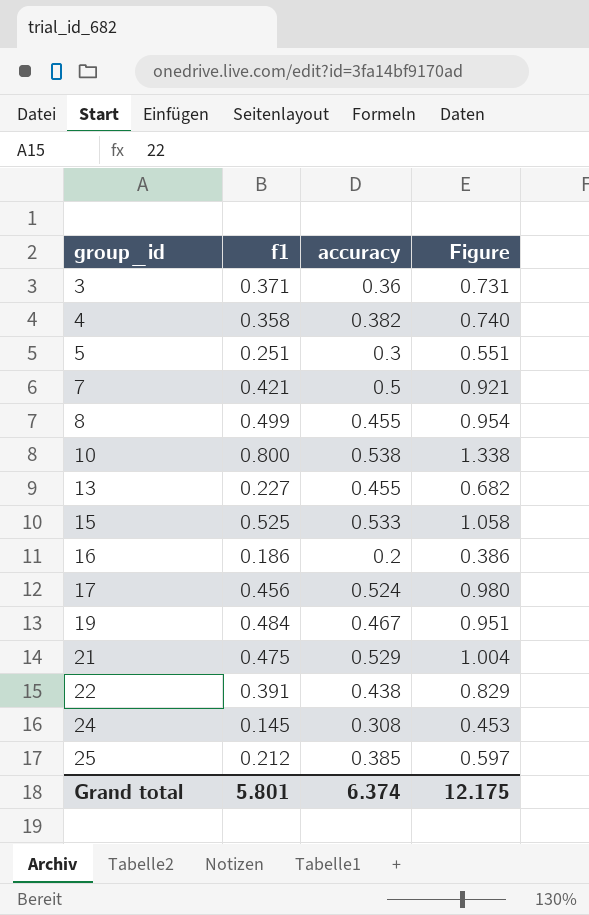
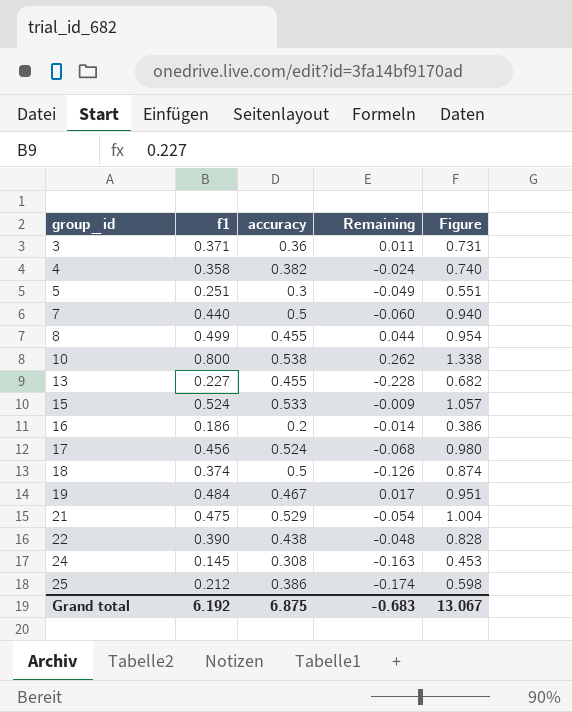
column Remaining | formula: none -> [f1] - [accuracy]
7 | f1: 0.421 -> 0.440
7 | Figure: 0.921 -> 0.940
15 | f1: 0.525 -> 0.524
15 | Figure: 1.058 -> 1.057
row 18: none -> 0.374 | 0.5 | -0.126 | 0.874
22 | f1: 0.391 -> 0.390
22 | Figure: 0.829 -> 0.828
25 | accuracy: 0.385 -> 0.386
25 | Figure: 0.597 -> 0.598
Grand total | f1: 5.801 -> 6.192
Grand total | accuracy: 6.374 -> 6.875
Grand total | Figure: 12.175 -> 13.067

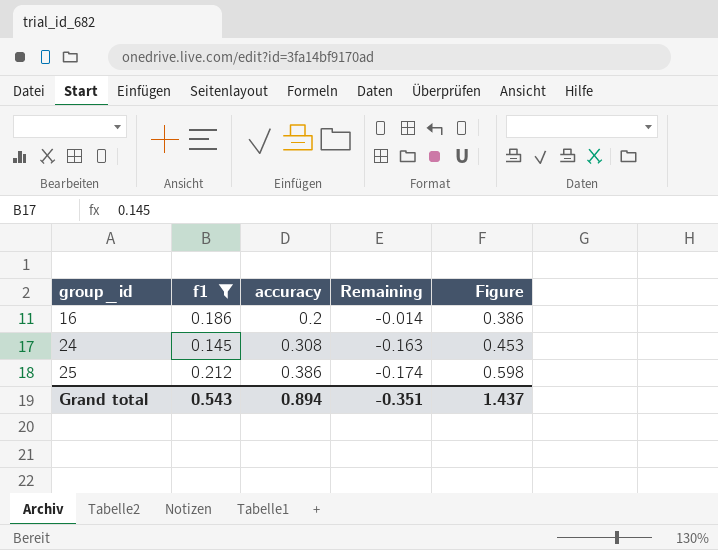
filter: none -> f1 <= 0.212
Grand total | f1: 6.192 -> 0.543
Grand total | accuracy: 6.875 -> 0.894
Grand total | Remaining: -0.683 -> -0.351
Grand total | Figure: 13.067 -> 1.437

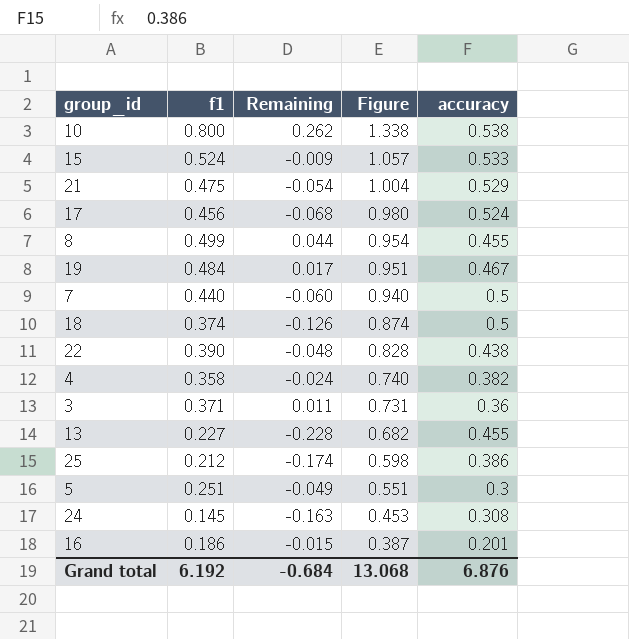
filter: f1 <= 0.212 -> none
row order: group_id ascending -> Figure descending
column accuracy | position: 3 -> 5
16 | Remaining: -0.014 -> -0.015
16 | Figure: 0.386 -> 0.387
16 | accuracy: 0.2 -> 0.201
Grand total | f1: 0.543 -> 6.192
Grand total | Remaining: -0.351 -> -0.684
Grand total | Figure: 1.437 -> 13.068
Grand total | accuracy: 0.894 -> 6.876

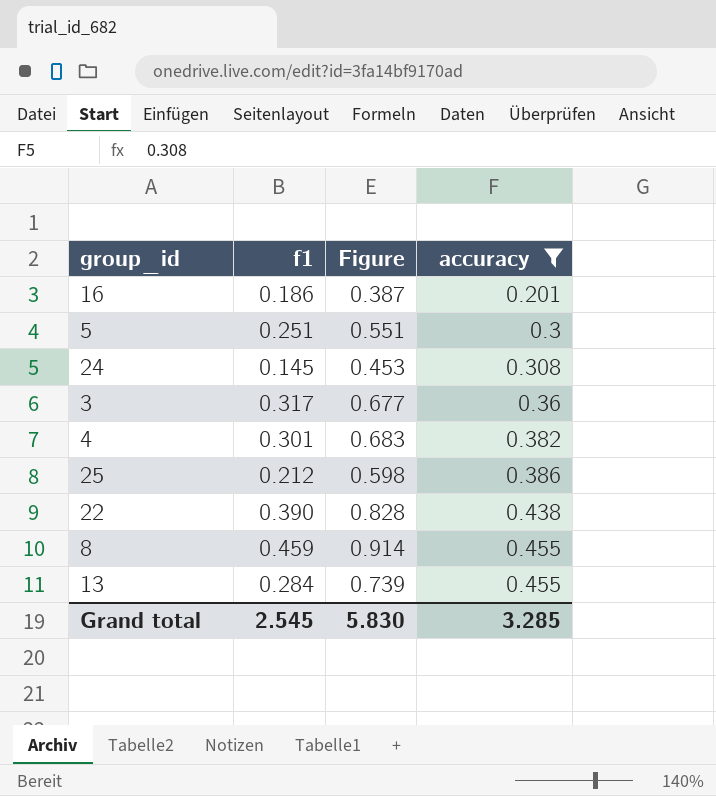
filter: none -> accuracy <= 0.455
row order: Figure descending -> accuracy ascending
column Remaining | formula: [f1] - [accuracy] -> none
3 | f1: 0.371 -> 0.317
3 | Figure: 0.731 -> 0.677
4 | f1: 0.358 -> 0.301
4 | Figure: 0.740 -> 0.683
8 | f1: 0.499 -> 0.459
8 | Figure: 0.954 -> 0.914
13 | f1: 0.227 -> 0.284
13 | Figure: 0.682 -> 0.739
Grand total | f1: 6.192 -> 2.545
Grand total | Figure: 13.068 -> 5.830
Grand total | accuracy: 6.876 -> 3.285

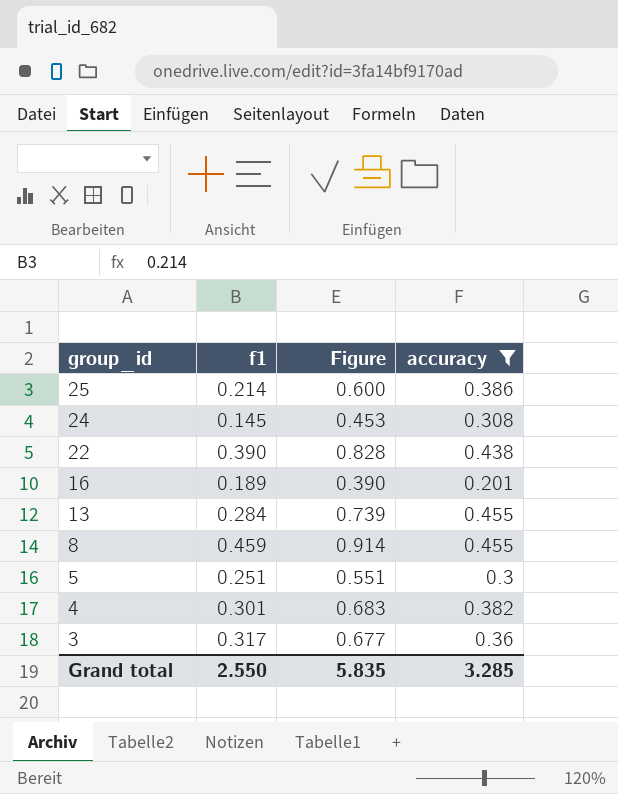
row order: accuracy ascending -> group_id descending
25 | f1: 0.212 -> 0.214
25 | Figure: 0.598 -> 0.600
16 | f1: 0.186 -> 0.189
16 | Figure: 0.387 -> 0.390
Grand total | f1: 2.545 -> 2.550
Grand total | Figure: 5.830 -> 5.835

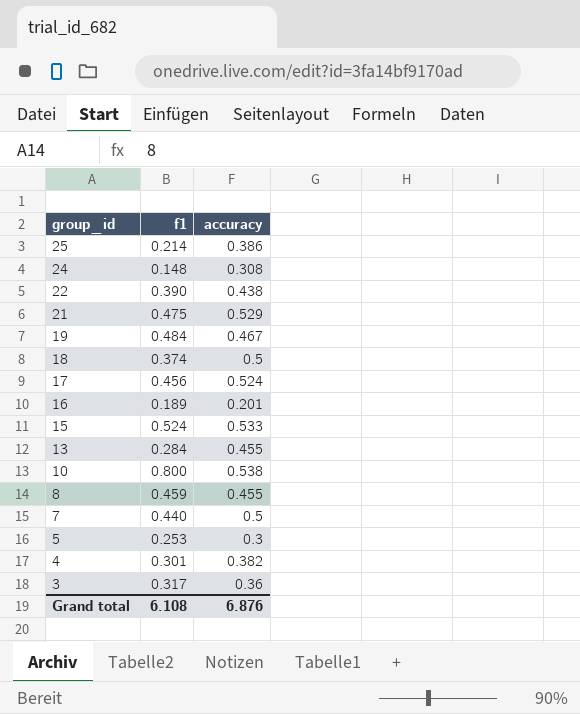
filter: accuracy <= 0.455 -> none
column Figure | formula: [f1] + [accuracy] -> none
24 | f1: 0.145 -> 0.148
5 | f1: 0.251 -> 0.253
Grand total | f1: 2.550 -> 6.108
Grand total | accuracy: 3.285 -> 6.876

